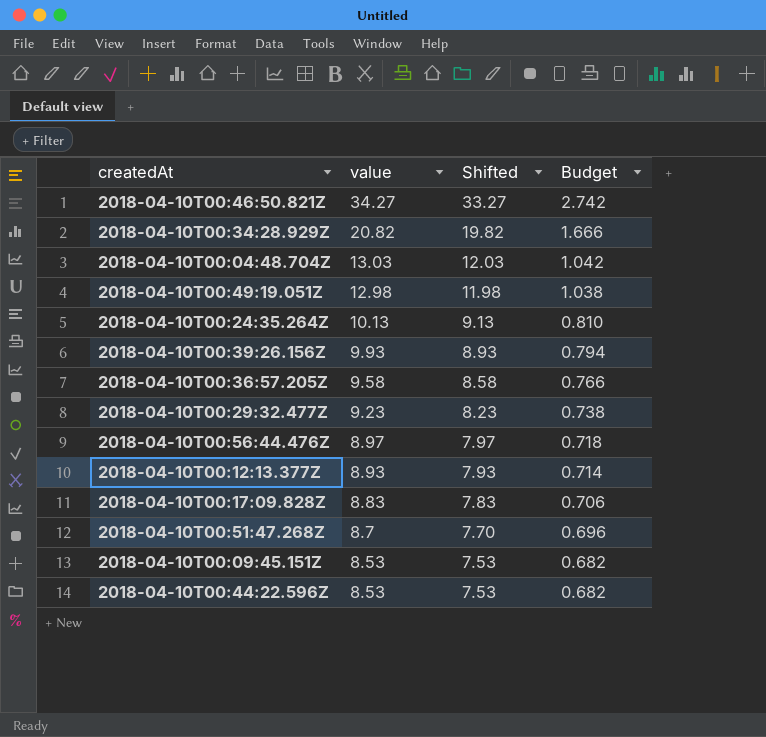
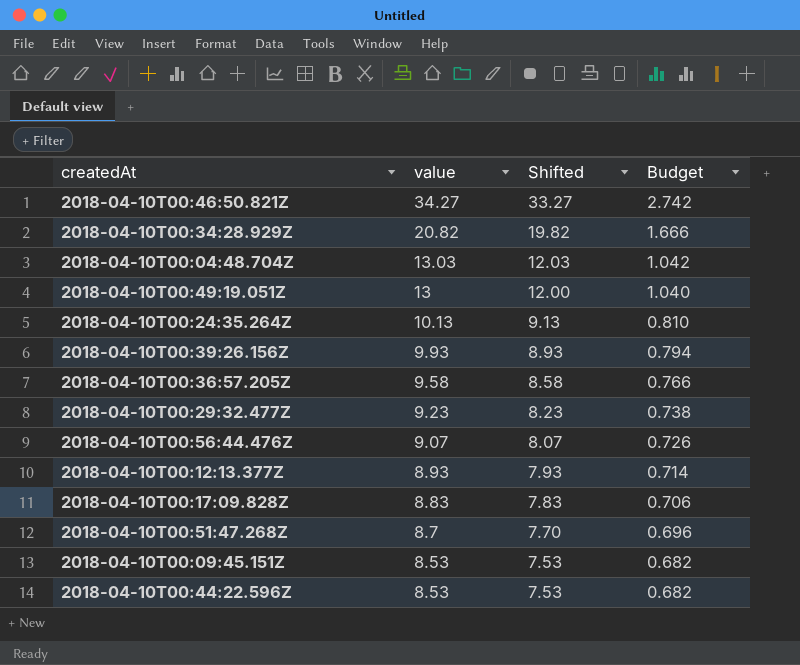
2018-04-10T00:49:19.051Z | value: 12.98 -> 13
2018-04-10T00:49:19.051Z | Shifted: 11.98 -> 12.00
2018-04-10T00:49:19.051Z | Budget: 1.038 -> 1.040
2018-04-10T00:56:44.476Z | value: 8.97 -> 9.07
2018-04-10T00:56:44.476Z | Shifted: 7.97 -> 8.07
2018-04-10T00:56:44.476Z | Budget: 0.718 -> 0.726

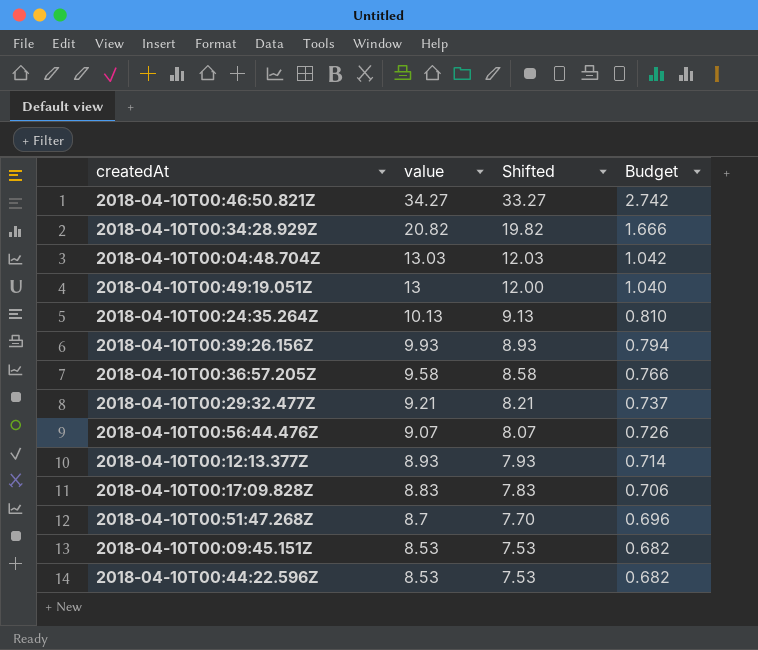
2018-04-10T00:29:32.477Z | value: 9.23 -> 9.21
2018-04-10T00:29:32.477Z | Shifted: 8.23 -> 8.21
2018-04-10T00:29:32.477Z | Budget: 0.738 -> 0.737

